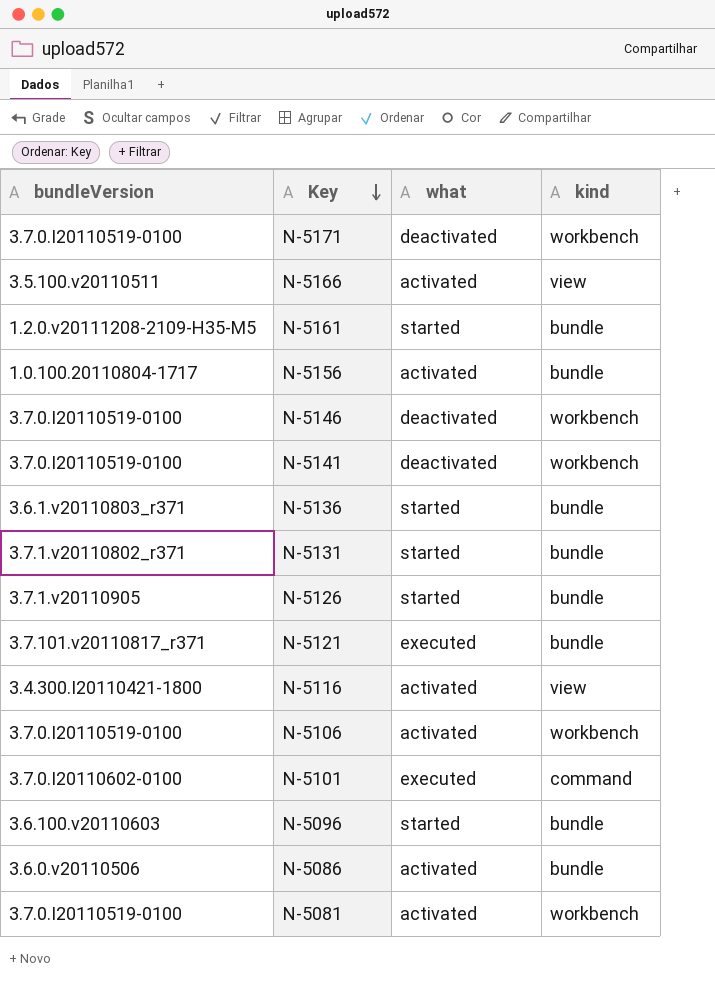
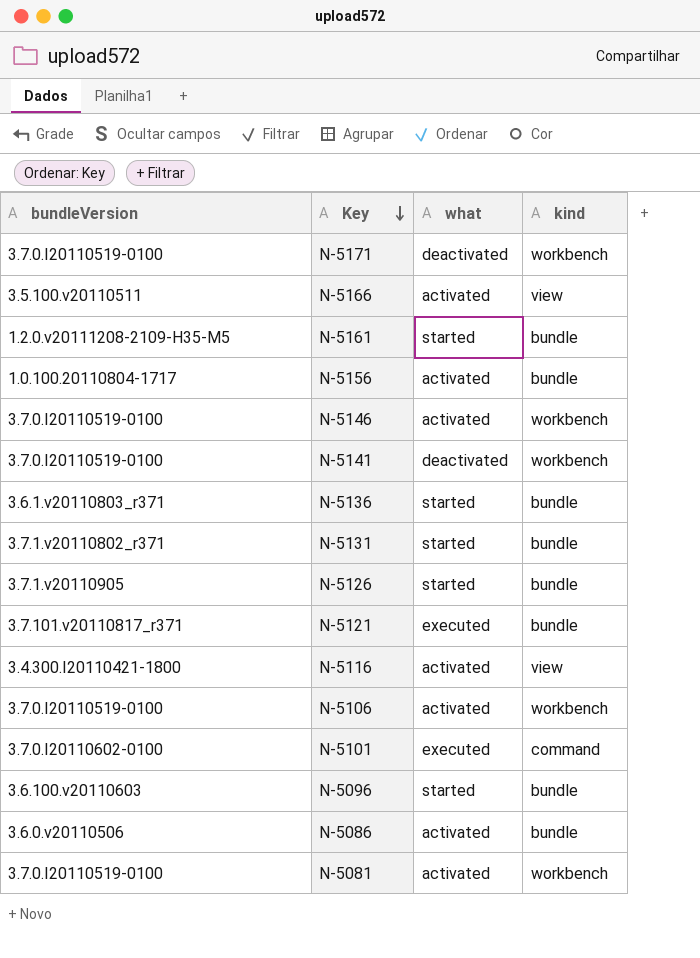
N-5146 | what: deactivated -> activated

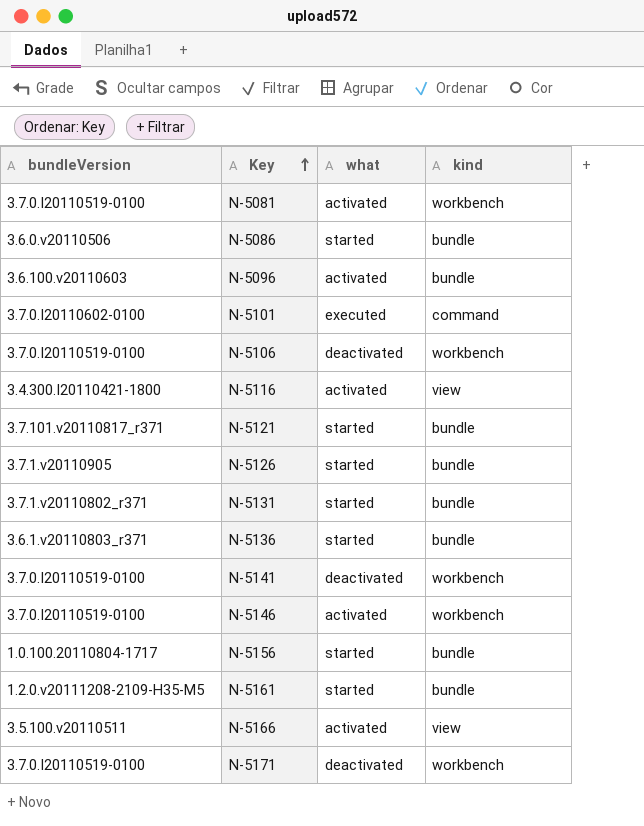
row order: Key descending -> Key ascending
N-5086 | what: activated -> started
N-5096 | what: started -> activated
N-5106 | what: activated -> deactivated
N-5121 | what: executed -> started
N-5156 | what: activated -> started

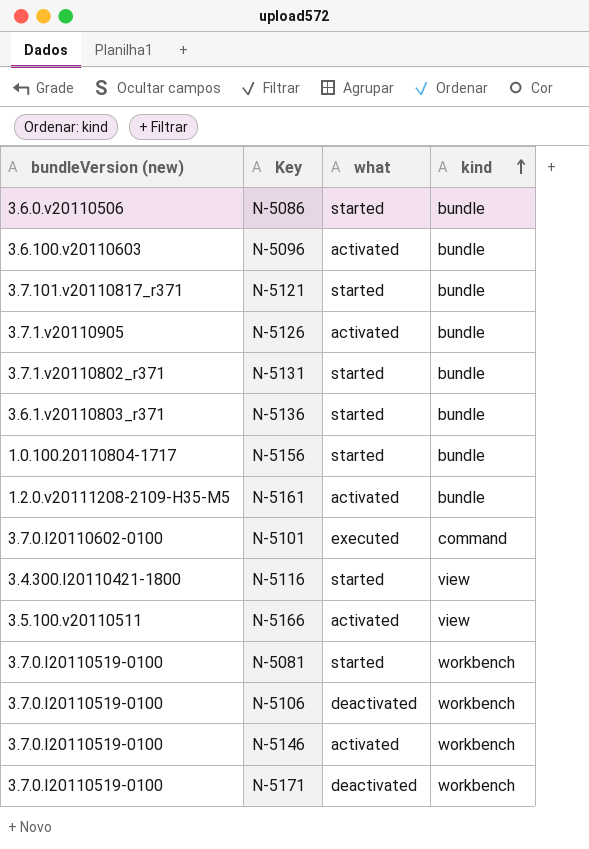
row order: Key ascending -> kind ascending
column name: bundleVersion -> bundleVersion (new)
row N-5141: 3.7.0.I20110519-0100 | deactivated | workbench -> none
N-5126 | what: started -> activated
N-5161 | what: started -> activated
N-5116 | what: activated -> started
N-5081 | what: activated -> started

